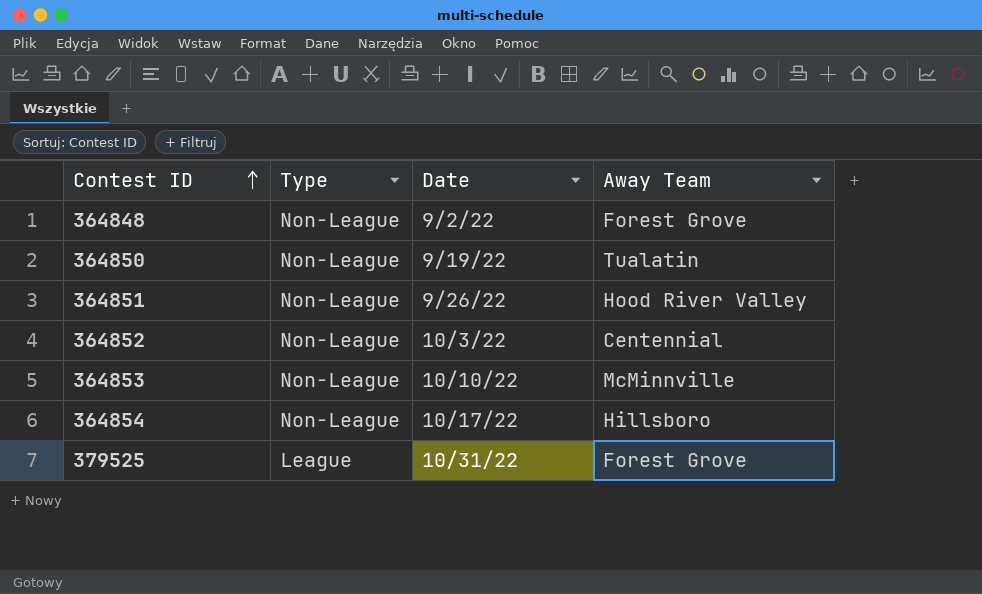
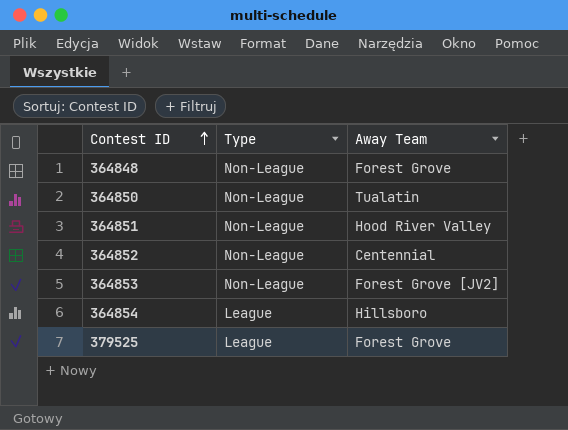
column Date | position: 3 -> none
364853 | Away Team: McMinnville -> Forest Grove [JV2]
364854 | Type: Non-League -> League

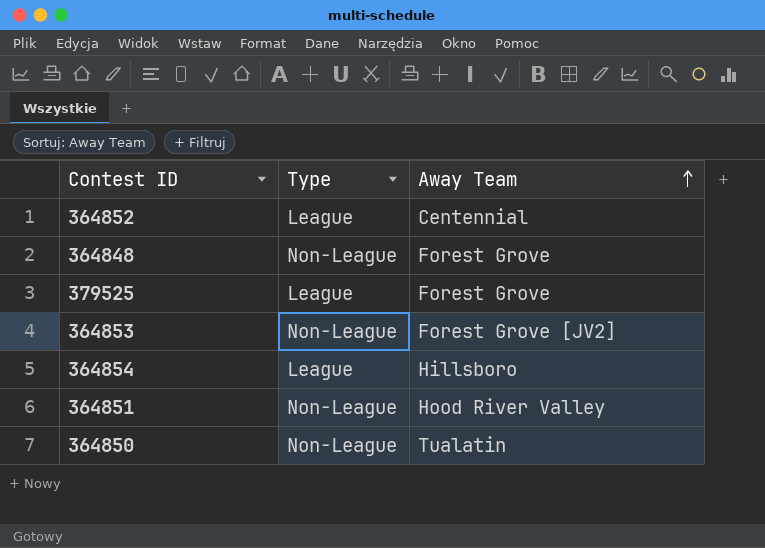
row order: Contest ID ascending -> Away Team ascending
364852 | Type: Non-League -> League

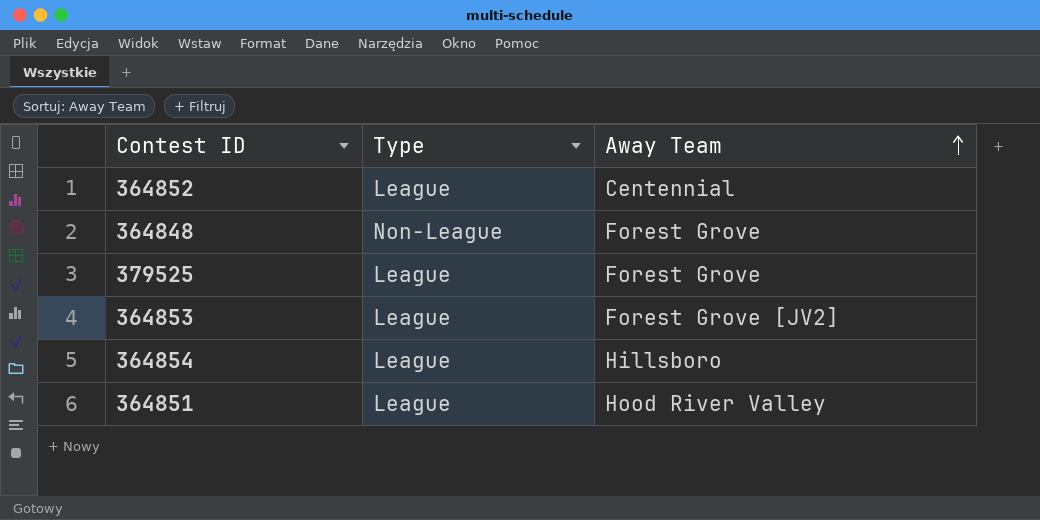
row 364850: Non-League | Tualatin -> none
364853 | Type: Non-League -> League
364851 | Type: Non-League -> League

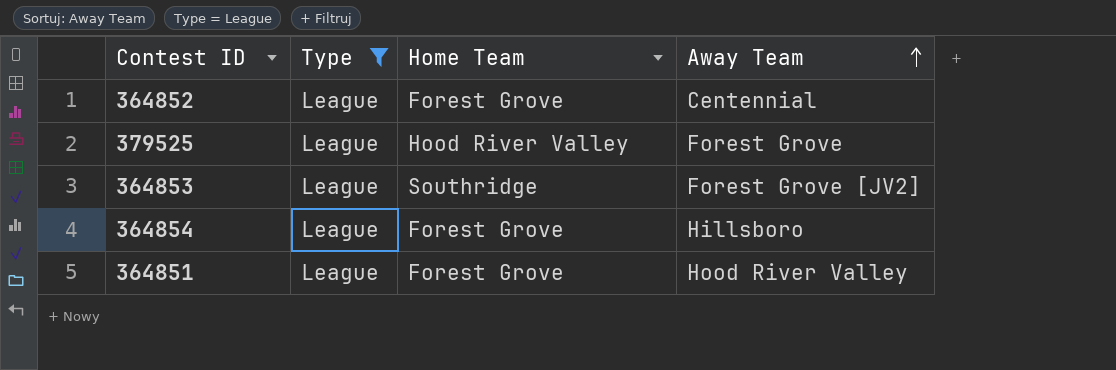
filter: none -> Type = League
column Home Team | position: none -> 3

